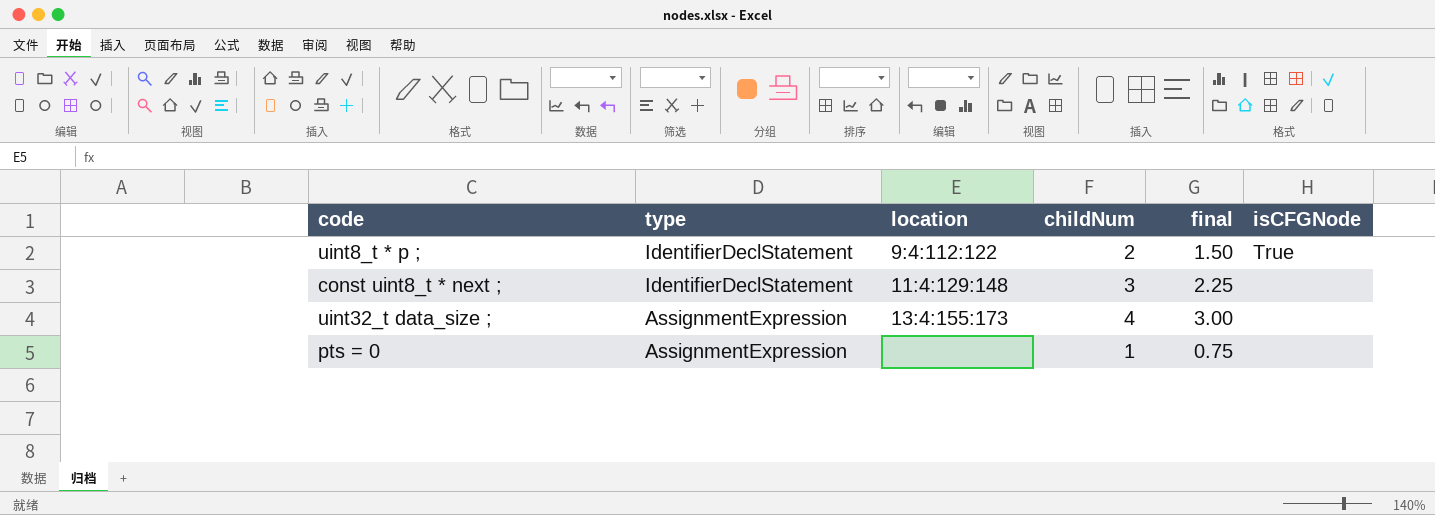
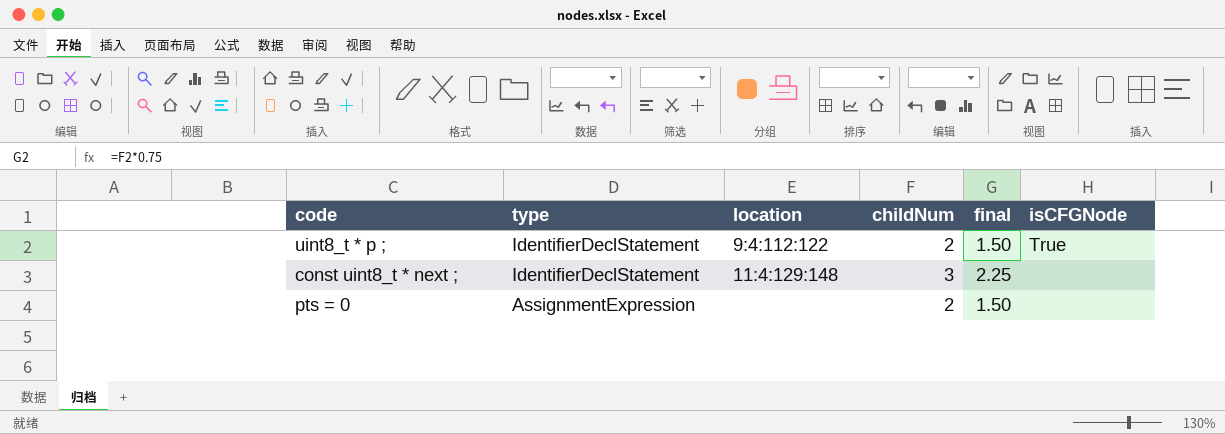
row uint32_t data_size ;: AssignmentExpression | 13:4:155:173 | 4 | 3.00 | none -> none
pts = 0 | childNum: 1 -> 2
pts = 0 | final: 0.75 -> 1.50

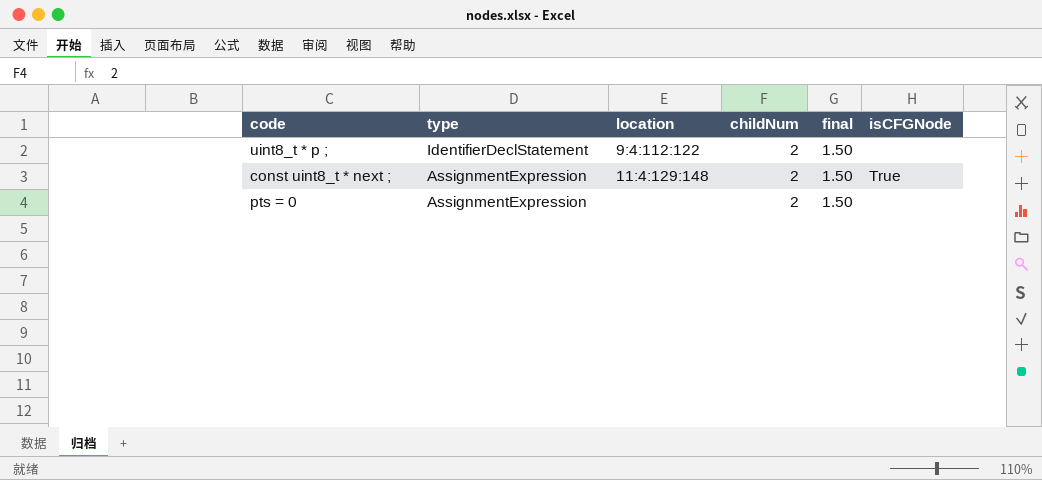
uint8_t * p ; | isCFGNode: True -> none
const uint8_t * next ; | type: IdentifierDeclStatement -> AssignmentExpression
const uint8_t * next ; | childNum: 3 -> 2
const uint8_t * next ; | final: 2.25 -> 1.50
const uint8_t * next ; | isCFGNode: none -> True

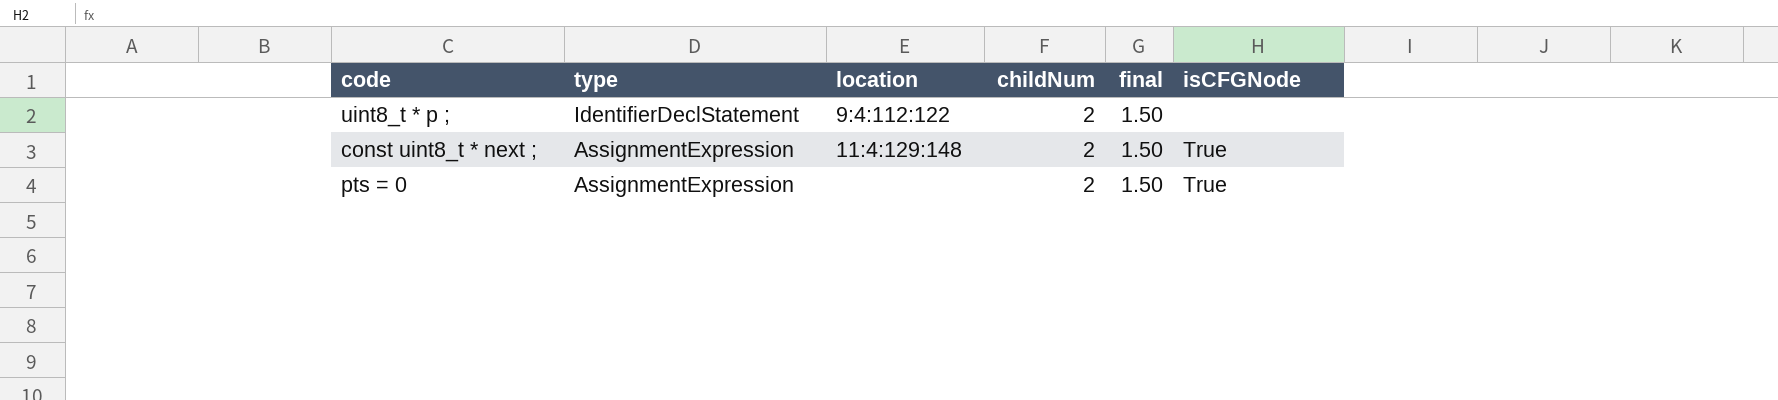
pts = 0 | isCFGNode: none -> True

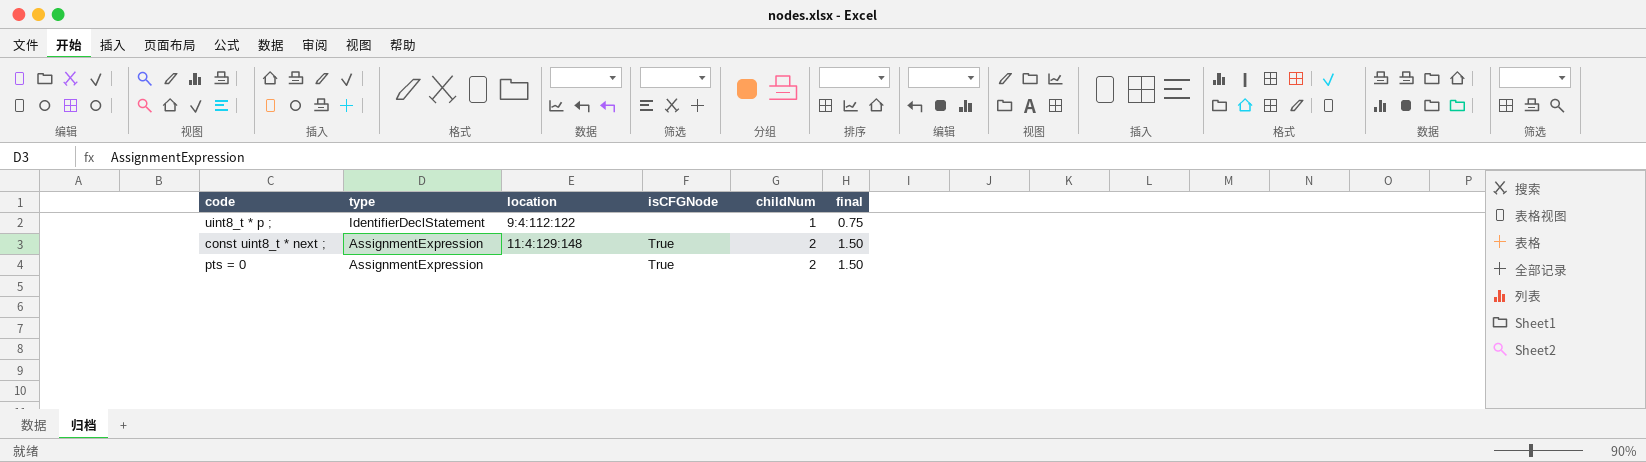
column isCFGNode | position: 6 -> 4
uint8_t * p ; | childNum: 2 -> 1
uint8_t * p ; | final: 1.50 -> 0.75

